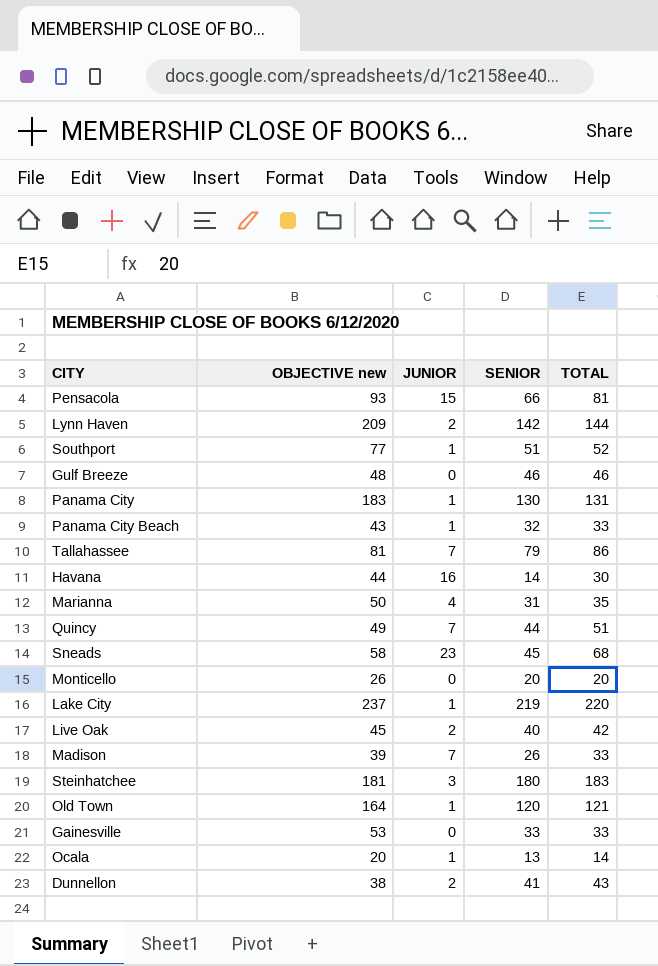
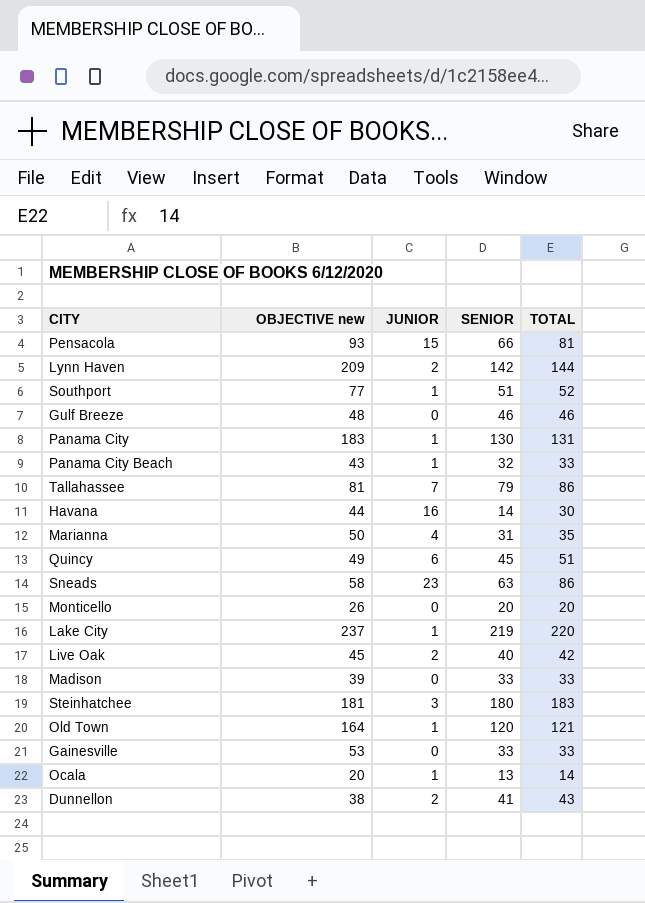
Quincy | JUNIOR: 7 -> 6
Quincy | SENIOR: 44 -> 45
Sneads | SENIOR: 45 -> 63
Sneads | TOTAL: 68 -> 86
Madison | JUNIOR: 7 -> 0
Madison | SENIOR: 26 -> 33

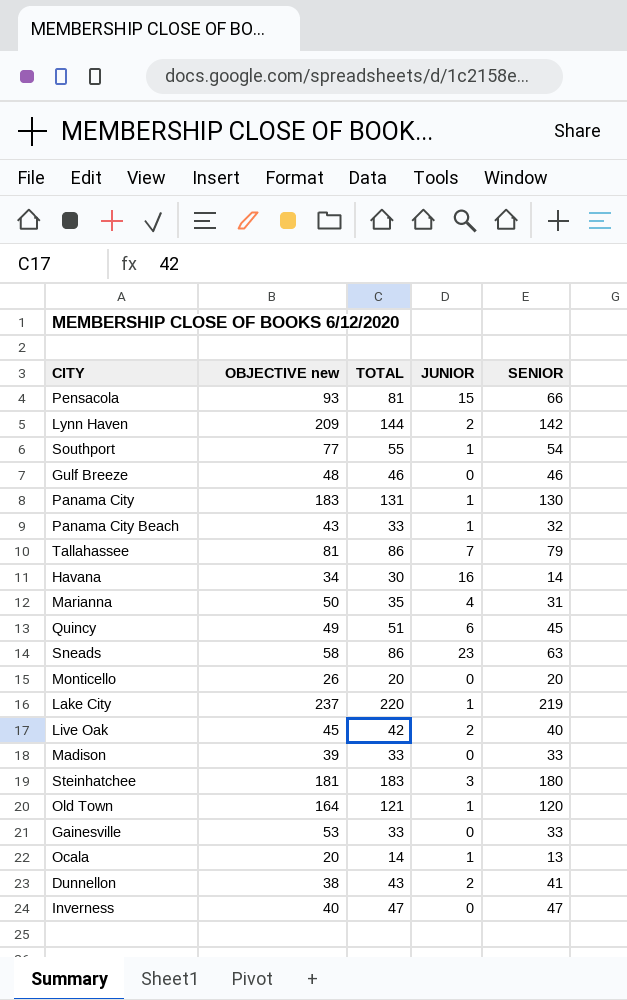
column TOTAL | position: 5 -> 3
Southport | TOTAL: 52 -> 55
Southport | SENIOR: 51 -> 54
Havana | OBJECTIVE new: 44 -> 34
row Inverness: none -> 40 | 47 | 0 | 47

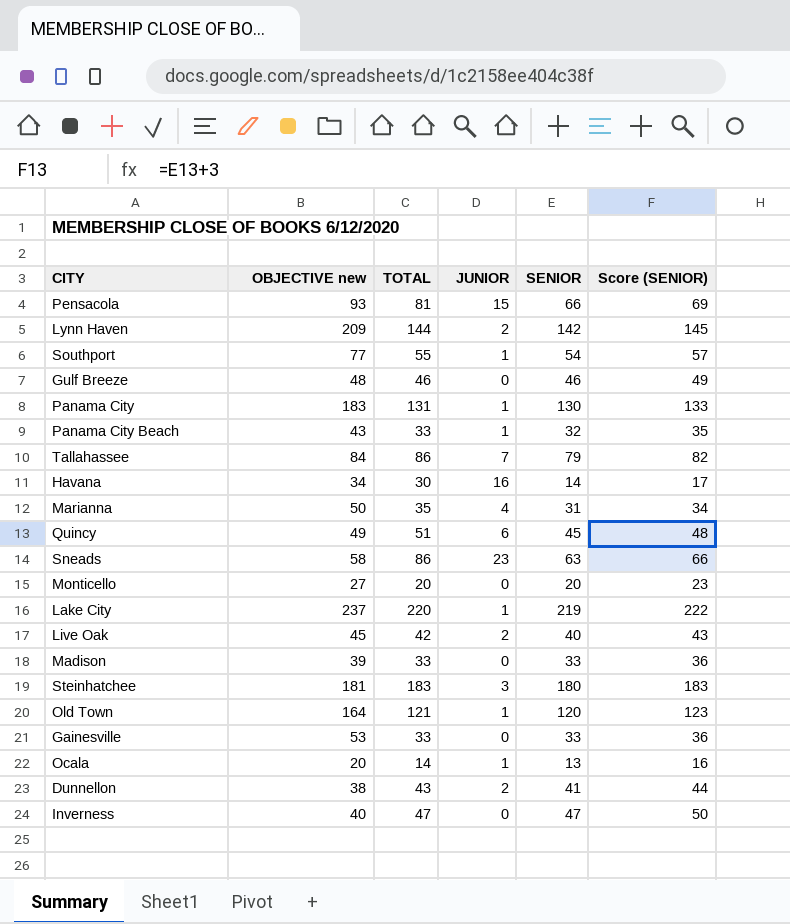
column Score (SENIOR) | formula: none -> [SENIOR] + 3
Tallahassee | OBJECTIVE new: 81 -> 84
Monticello | OBJECTIVE new: 26 -> 27

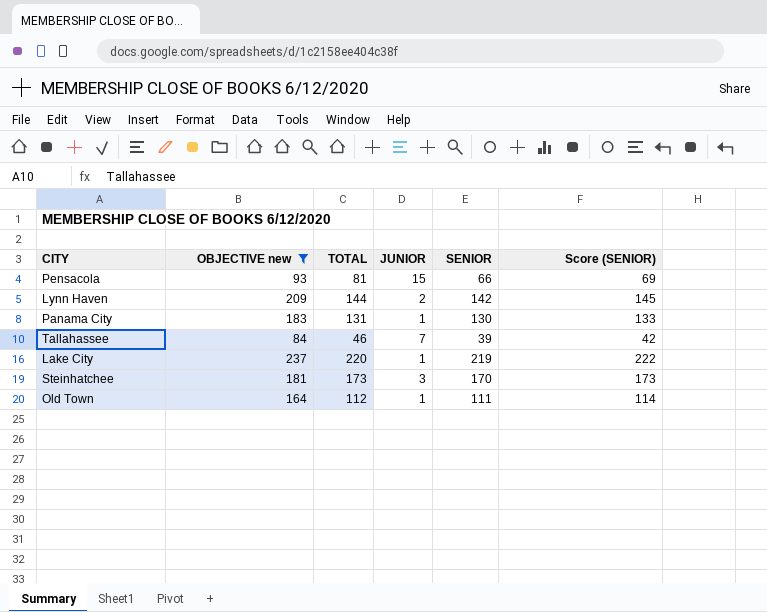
filter: none -> OBJECTIVE new >= 84
Tallahassee | TOTAL: 86 -> 46
Tallahassee | SENIOR: 79 -> 39
Tallahassee | Score (SENIOR): 82 -> 42
Steinhatchee | TOTAL: 183 -> 173
Steinhatchee | SENIOR: 180 -> 170
Steinhatchee | Score (SENIOR): 183 -> 173
Old Town | TOTAL: 121 -> 112
Old Town | SENIOR: 120 -> 111
Old Town | Score (SENIOR): 123 -> 114

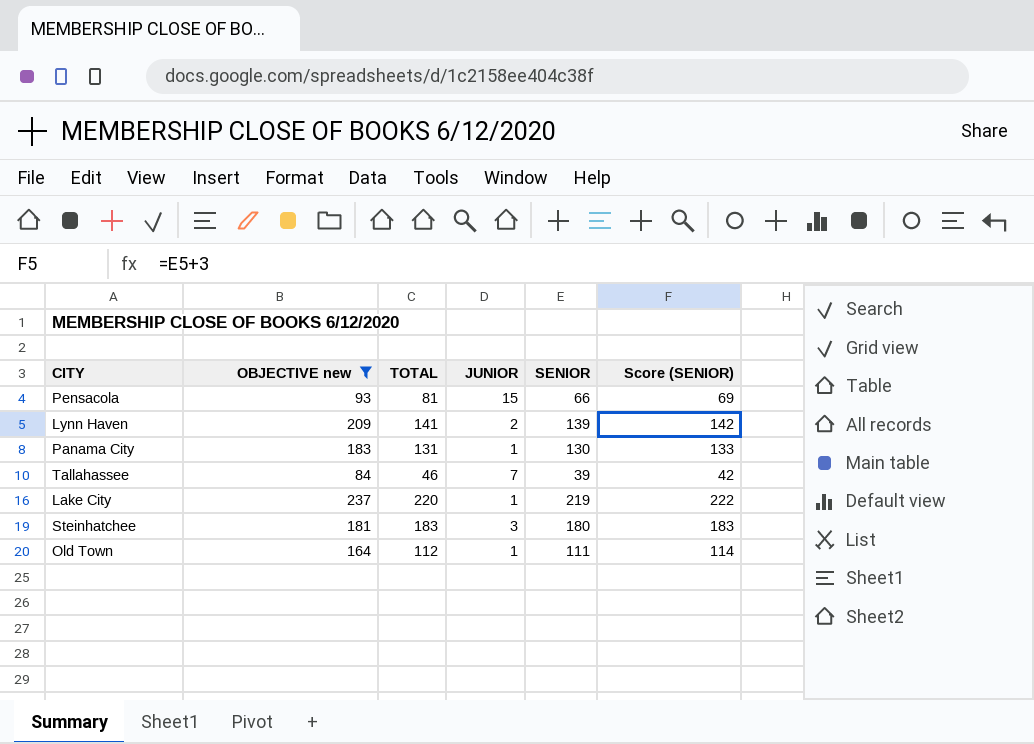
Lynn Haven | TOTAL: 144 -> 141
Lynn Haven | SENIOR: 142 -> 139
Lynn Haven | Score (SENIOR): 145 -> 142
Steinhatchee | TOTAL: 173 -> 183
Steinhatchee | SENIOR: 170 -> 180
Steinhatchee | Score (SENIOR): 173 -> 183

